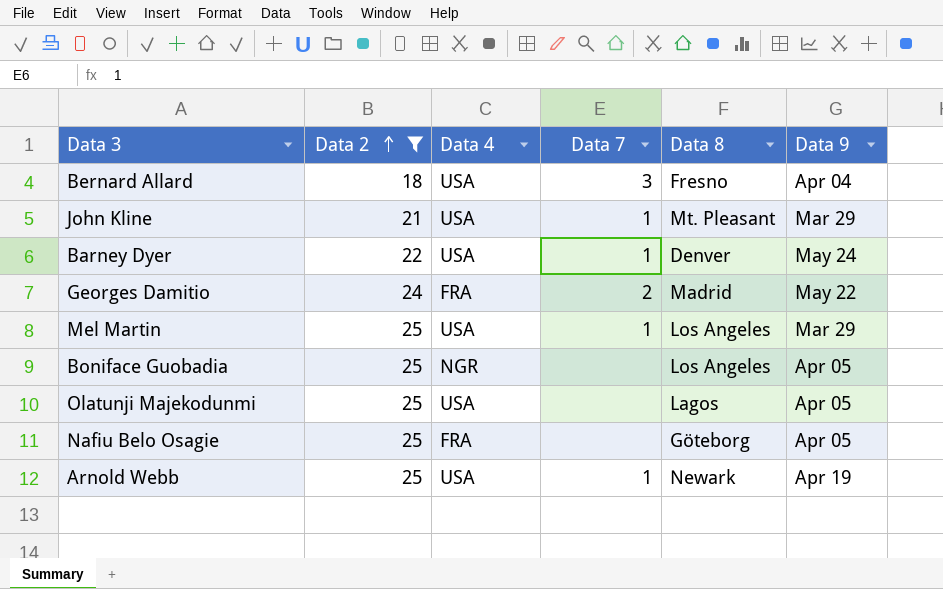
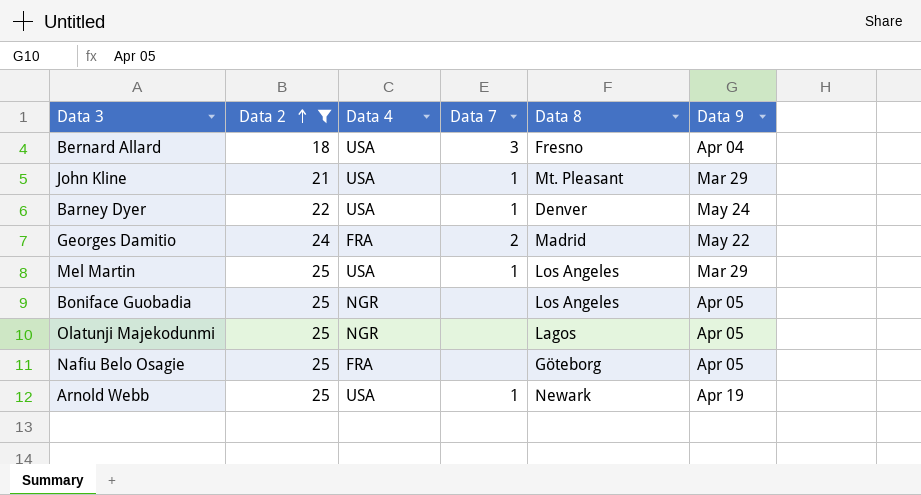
Olatunji Majekodunmi | Data 4: USA -> NGR

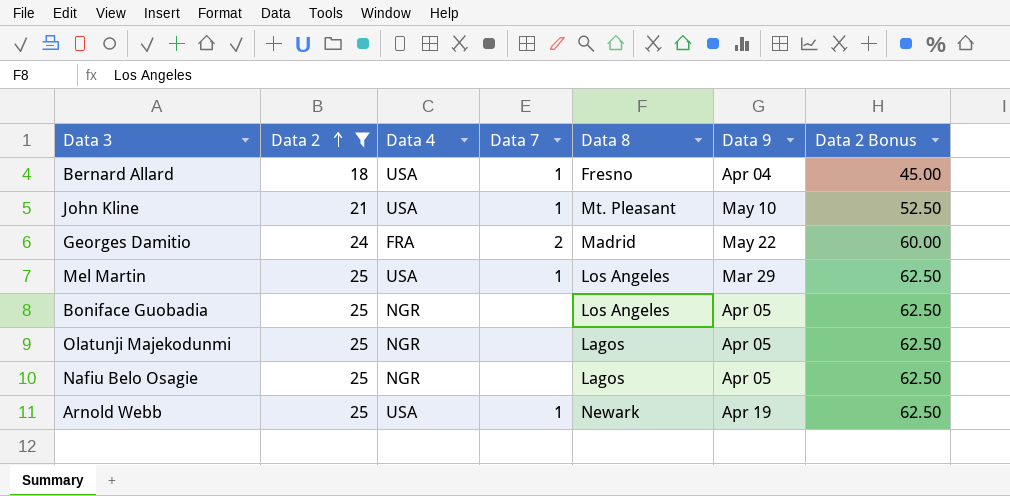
column Data 2 Bonus | formula: none -> [Data 2] * 2.5
row Barney Dyer: 22 | USA | 1 | Denver | May 24 -> none
Bernard Allard | Data 7: 3 -> 1
John Kline | Data 9: Mar 29 -> May 10
Nafiu Belo Osagie | Data 4: FRA -> NGR
Nafiu Belo Osagie | Data 8: Göteborg -> Lagos

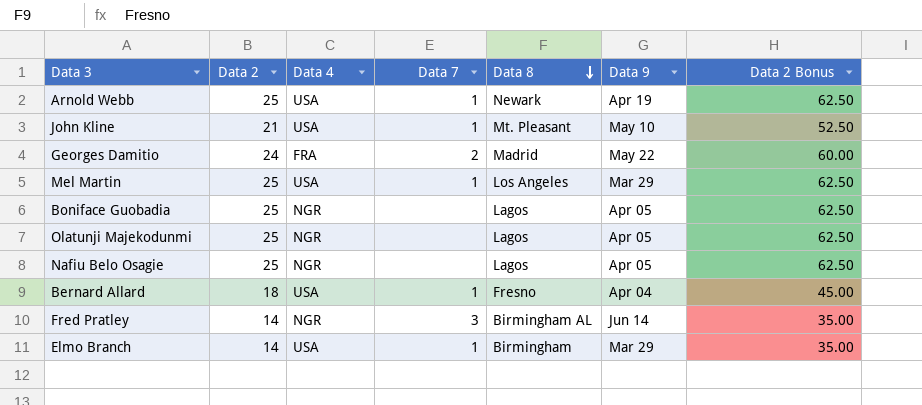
filter: Data 2 != 14 -> none
row order: Data 2 ascending -> Data 8 descending
Boniface Guobadia | Data 8: Los Angeles -> Lagos

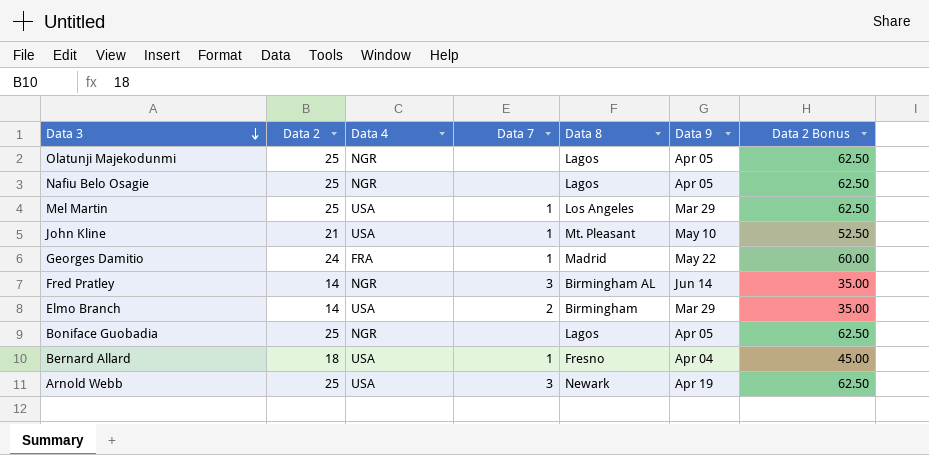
row order: Data 8 descending -> Data 3 descending
Georges Damitio | Data 7: 2 -> 1
Elmo Branch | Data 7: 1 -> 2
Arnold Webb | Data 7: 1 -> 3

